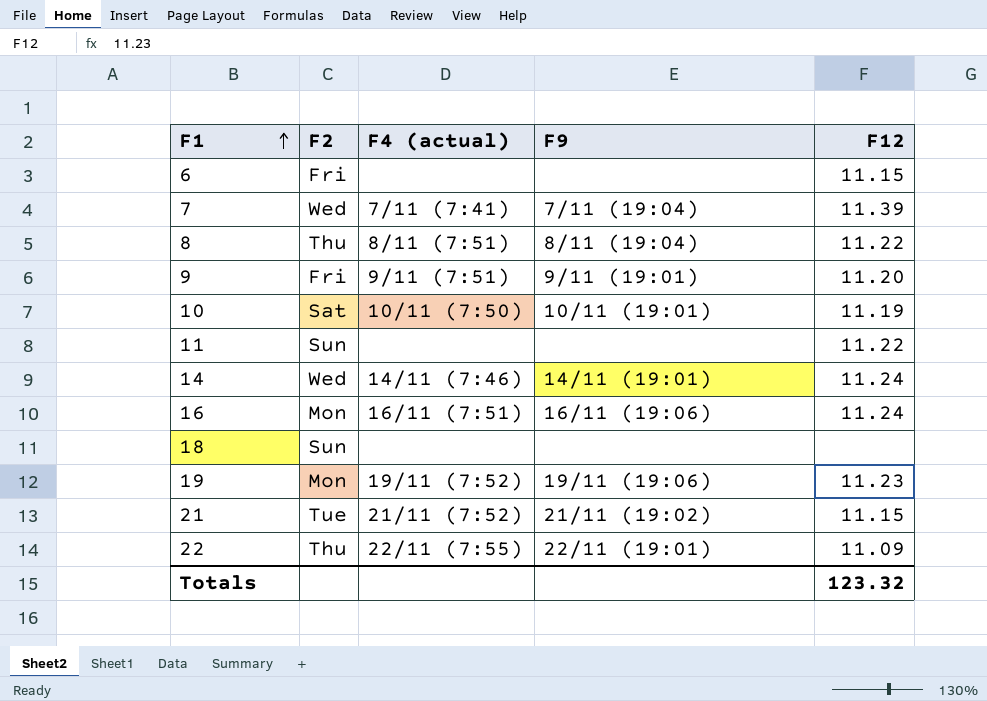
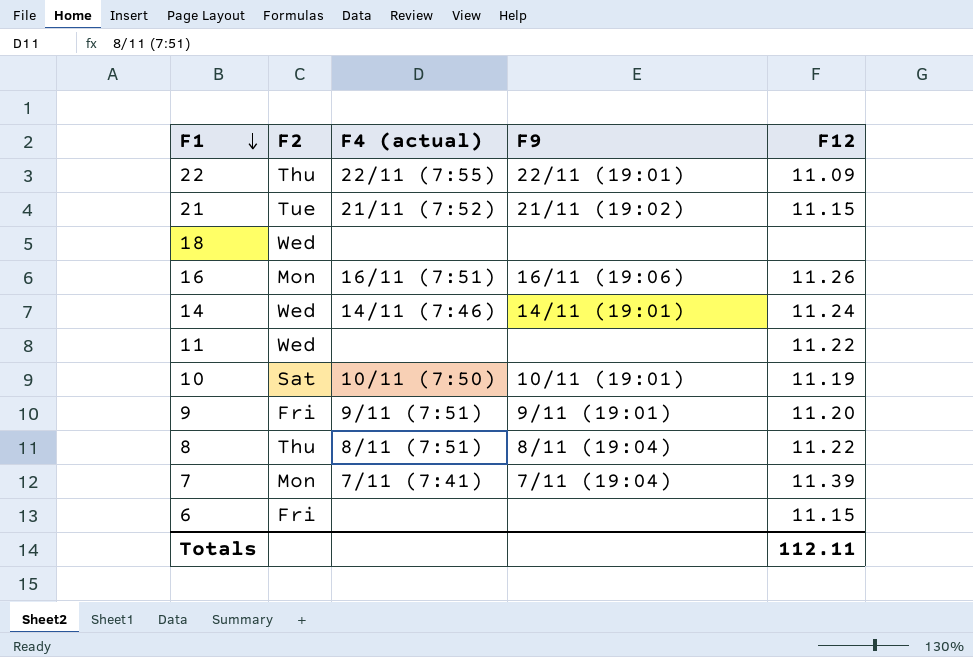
row order: F1 ascending -> F1 descending
row 19: Mon | 19/11 (7:52) | 19/11 (19:06) | 11.23 -> none
18 | F2: Sun -> Wed
16 | F12: 11.24 -> 11.26
11 | F2: Sun -> Wed
7 | F2: Wed -> Mon
Totals | F12: 123.32 -> 112.11

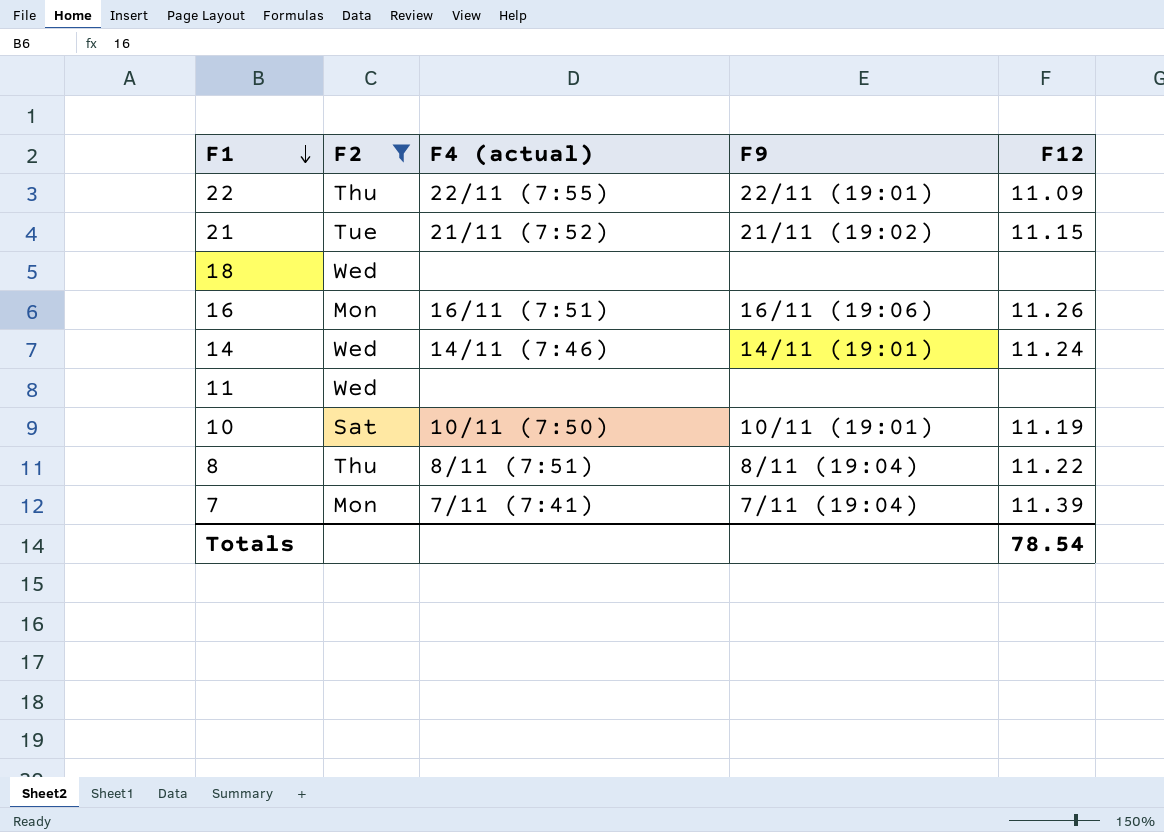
filter: none -> F2 != Fri
11 | F12: 11.22 -> none
Totals | F12: 112.11 -> 78.54

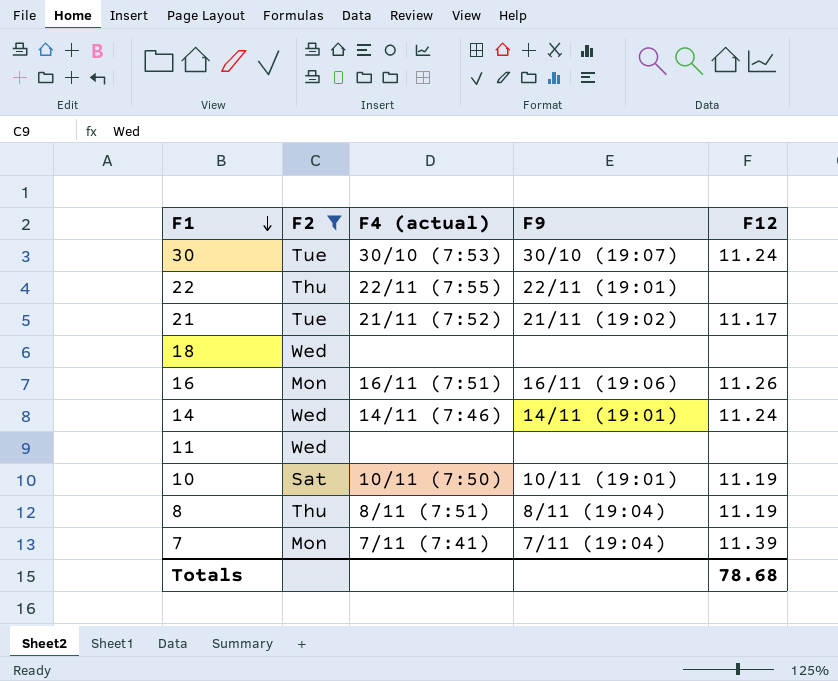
row 30: none -> Tue | 30/10 (7:53) | 30/10 (19:07) | 11.24
22 | F12: 11.09 -> none
21 | F12: 11.15 -> 11.17
8 | F12: 11.22 -> 11.19
Totals | F12: 78.54 -> 78.68

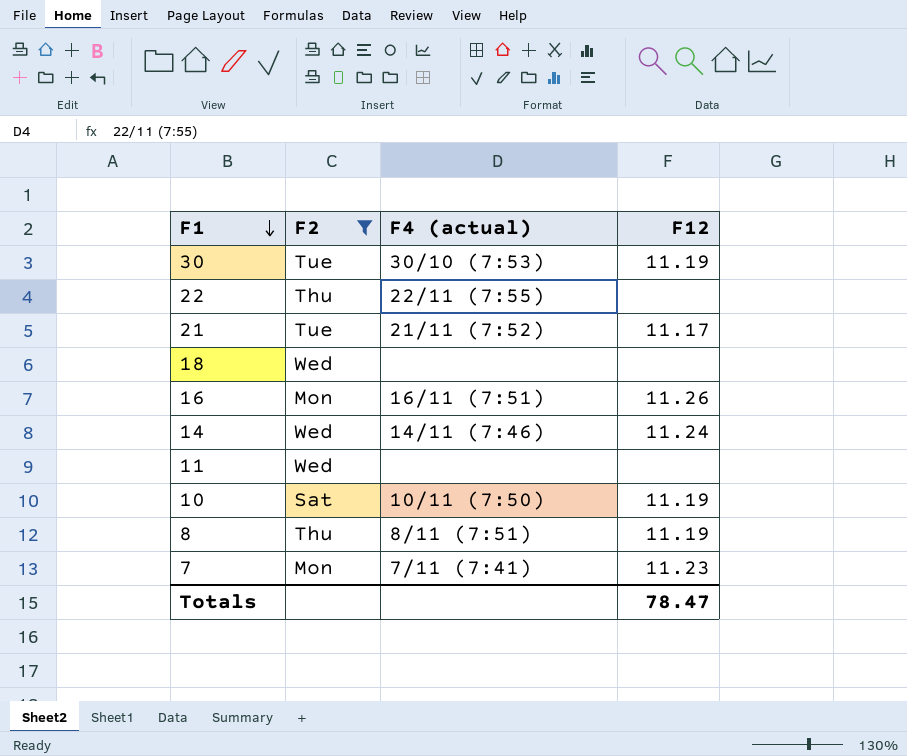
column F9 | position: 4 -> none
30 | F12: 11.24 -> 11.19
7 | F12: 11.39 -> 11.23
Totals | F12: 78.68 -> 78.47

